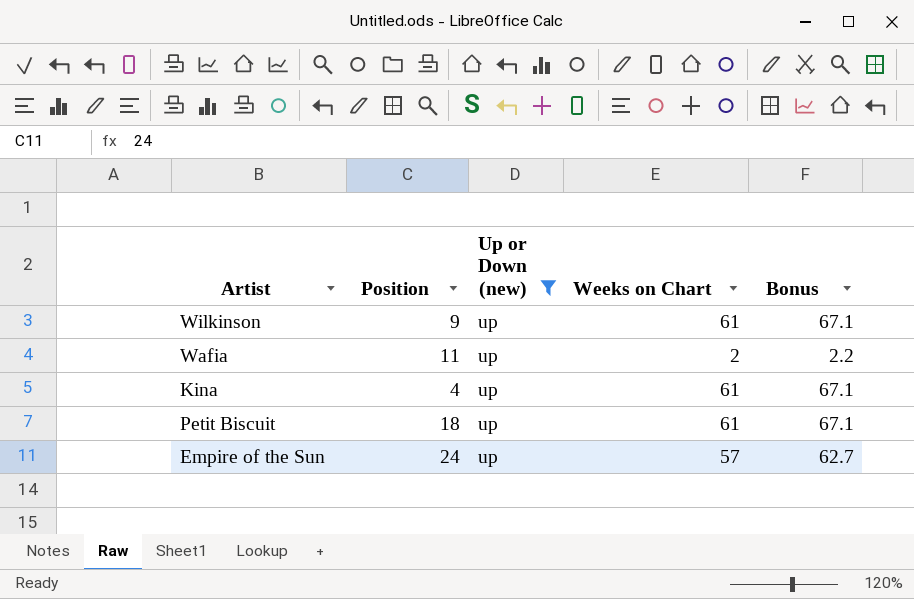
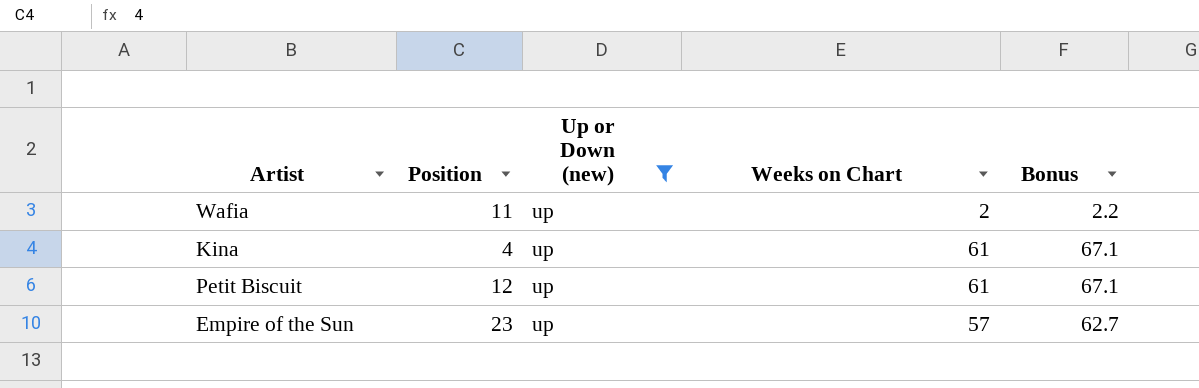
row Wilkinson: 9 | up | 61 | 67.1 -> none
Petit Biscuit | Position: 18 -> 12
Empire of the Sun | Position: 24 -> 23

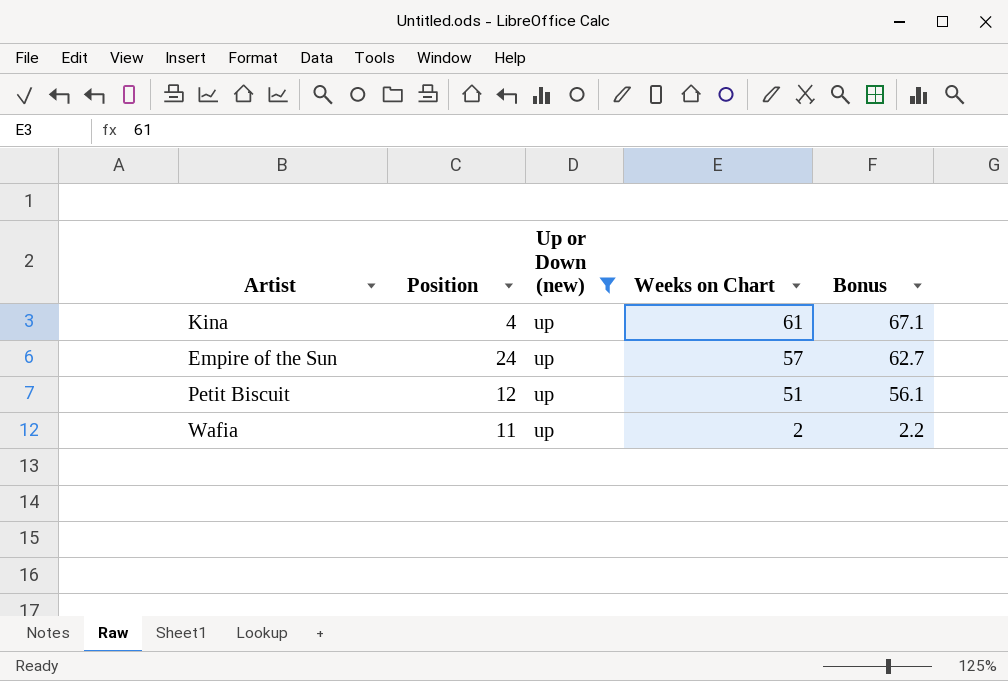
row order: none -> Weeks on Chart descending
Empire of the Sun | Position: 23 -> 24
Petit Biscuit | Weeks on Chart: 61 -> 51
Petit Biscuit | Bonus: 67.1 -> 56.1

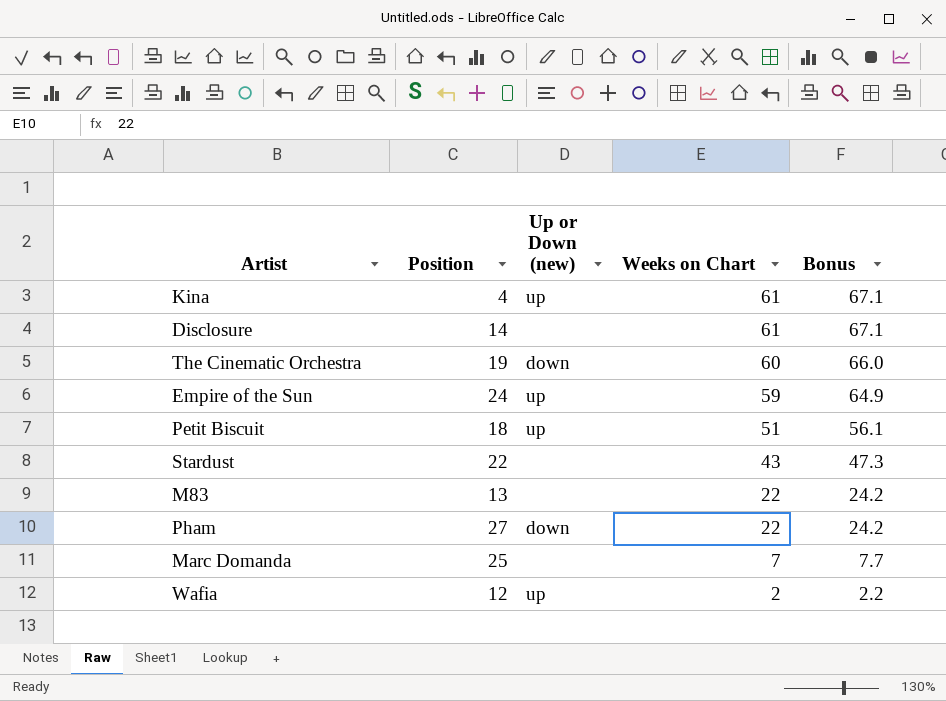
filter: Up or Down (new) = up -> none
Empire of the Sun | Weeks on Chart: 57 -> 59
Empire of the Sun | Bonus: 62.7 -> 64.9
Petit Biscuit | Position: 12 -> 18
Wafia | Position: 11 -> 12

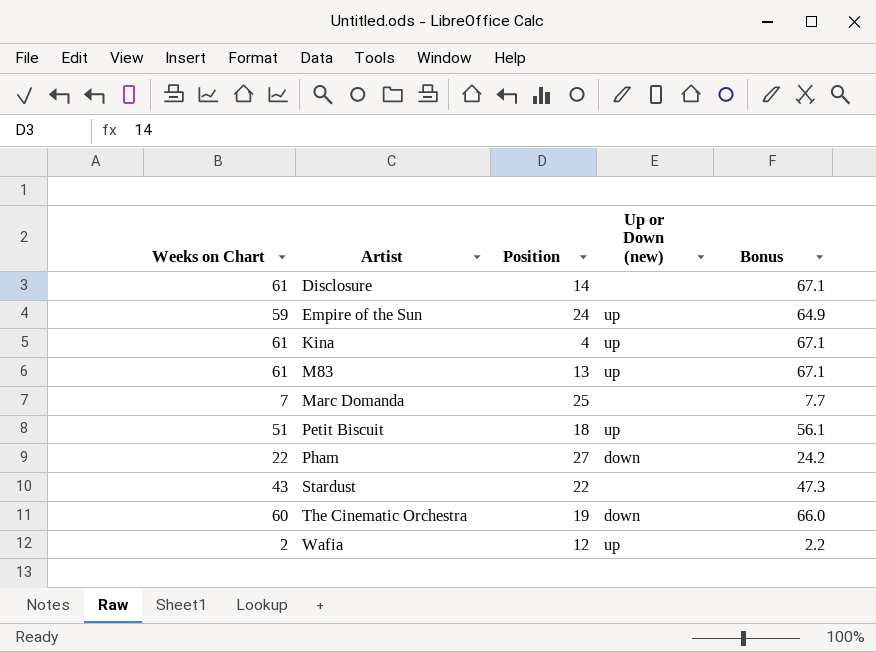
row order: Weeks on Chart descending -> Artist ascending
column Weeks on Chart | position: 4 -> 1
M83 | Weeks on Chart: 22 -> 61
M83 | Up or Down (new): none -> up
M83 | Bonus: 24.2 -> 67.1

